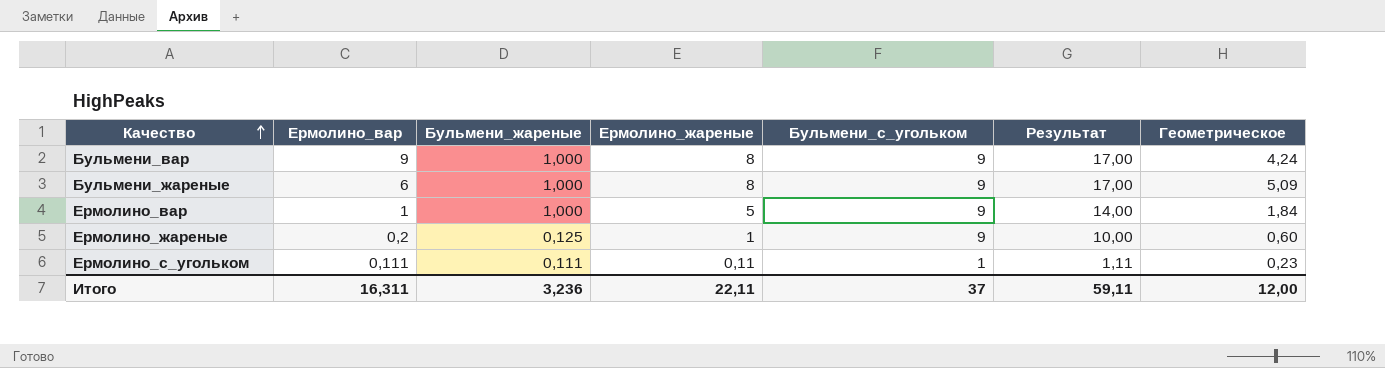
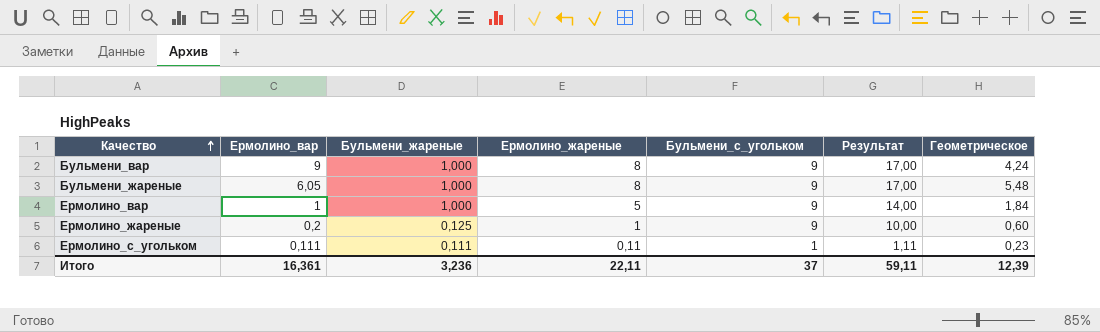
Бульмени_жареные | Ермолино_вар: 6 -> 6,05
Бульмени_жареные | Геометрическое: 5,09 -> 5,48
Итого | Ермолино_вар: 16,311 -> 16,361
Итого | Геометрическое: 12,00 -> 12,39

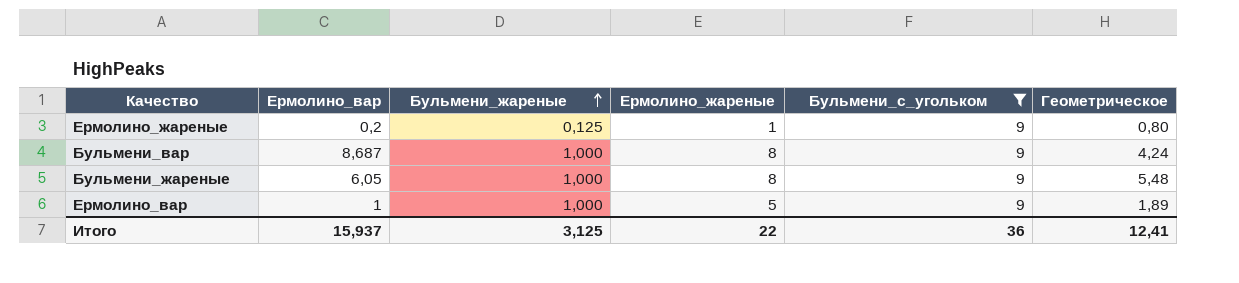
filter: none -> Бульмени_с_угольком = 9
row order: Качество ascending -> Бульмени_жареные ascending
column Результат | formula: [Ермолино_жареные] + [Бульмени_с_угольком] -> none
Ермолино_жареные | Геометрическое: 0,60 -> 0,80
Бульмени_вар | Ермолино_вар: 9 -> 8,687
Ермолино_вар | Геометрическое: 1,84 -> 1,89
Итого | Ермолино_вар: 16,361 -> 15,937
Итого | Бульмени_жареные: 3,236 -> 3,125
Итого | Ермолино_жареные: 22,11 -> 22
Итого | Бульмени_с_угольком: 37 -> 36
Итого | Геометрическое: 12,39 -> 12,41

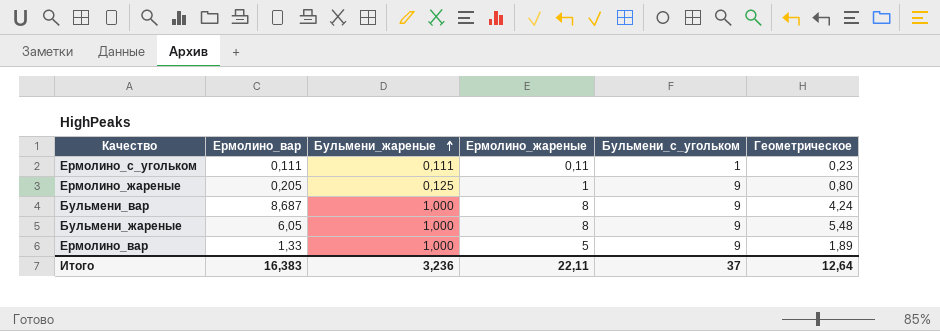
filter: Бульмени_с_угольком = 9 -> none
Ермолино_жареные | Ермолино_вар: 0,2 -> 0,205
Ермолино_вар | Ермолино_вар: 1 -> 1,33
Итого | Ермолино_вар: 15,937 -> 16,383
Итого | Бульмени_жареные: 3,125 -> 3,236
Итого | Ермолино_жареные: 22 -> 22,11
Итого | Бульмени_с_угольком: 36 -> 37
Итого | Геометрическое: 12,41 -> 12,64

